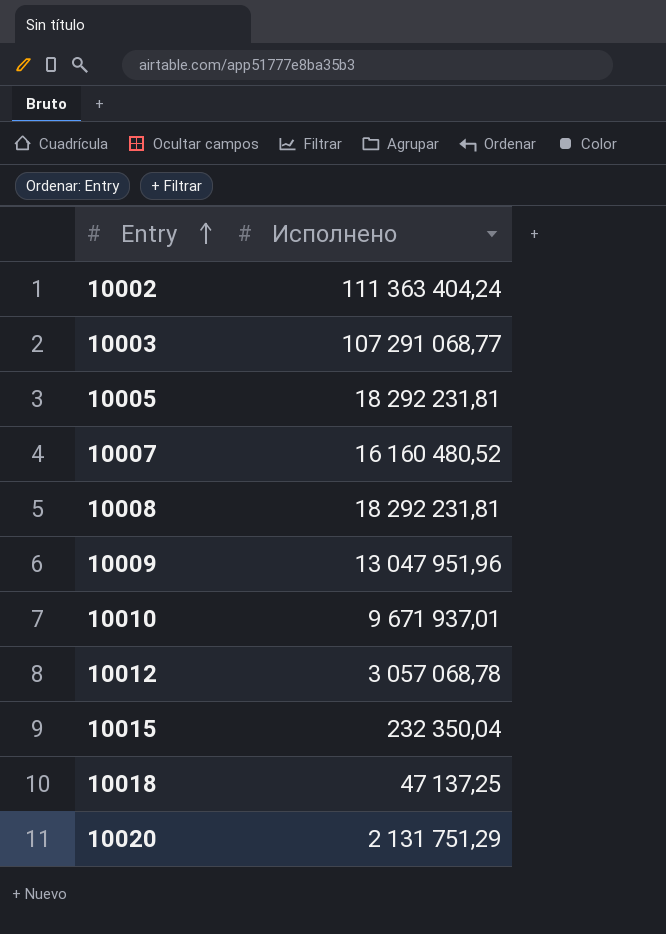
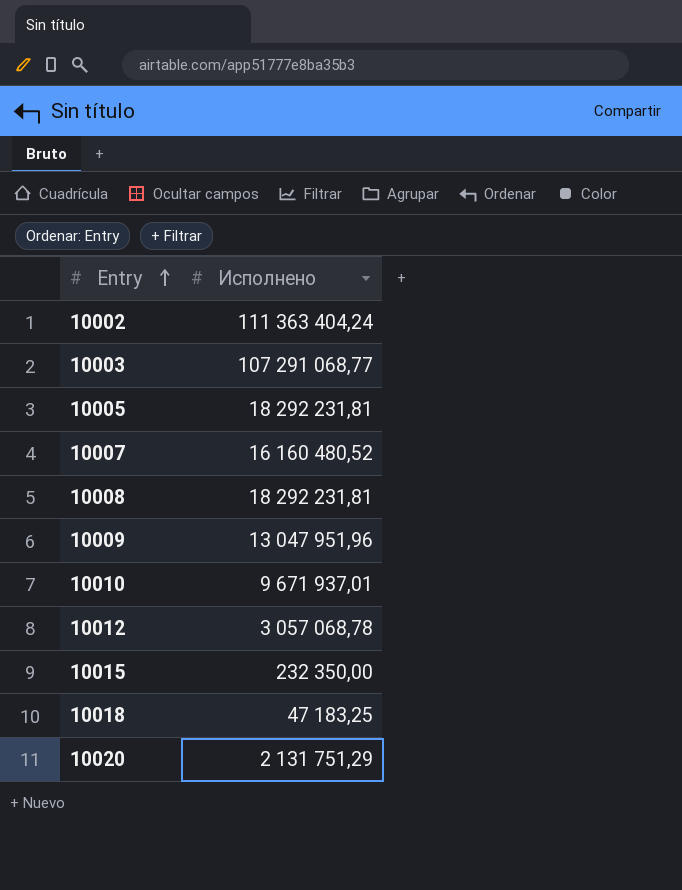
10015 | Исполнено: 232 350,04 -> 232 350,00
10018 | Исполнено: 47 137,25 -> 47 183,25

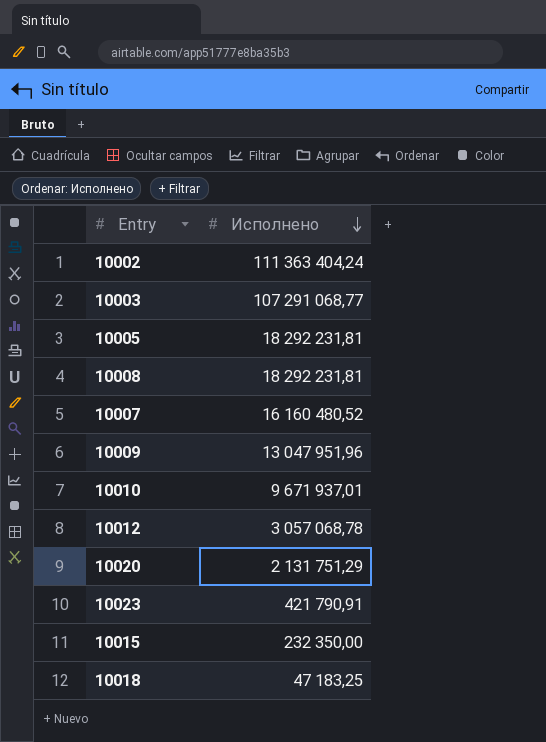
row order: Entry ascending -> Исполнено descending
row 10023: none -> 421 790,91

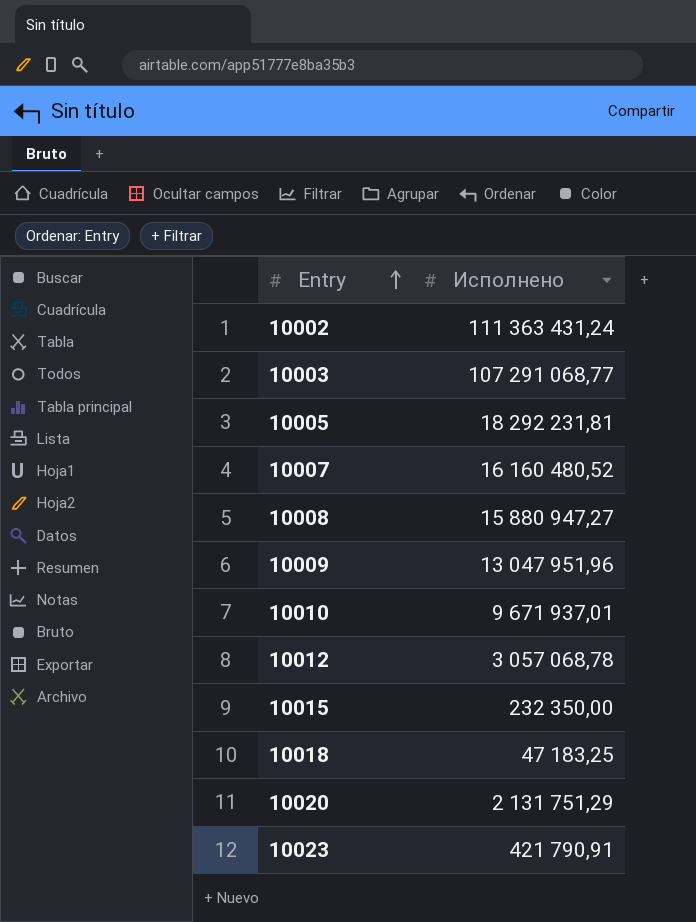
row order: Исполнено descending -> Entry ascending
10002 | Исполнено: 111 363 404,24 -> 111 363 431,24
10008 | Исполнено: 18 292 231,81 -> 15 880 947,27

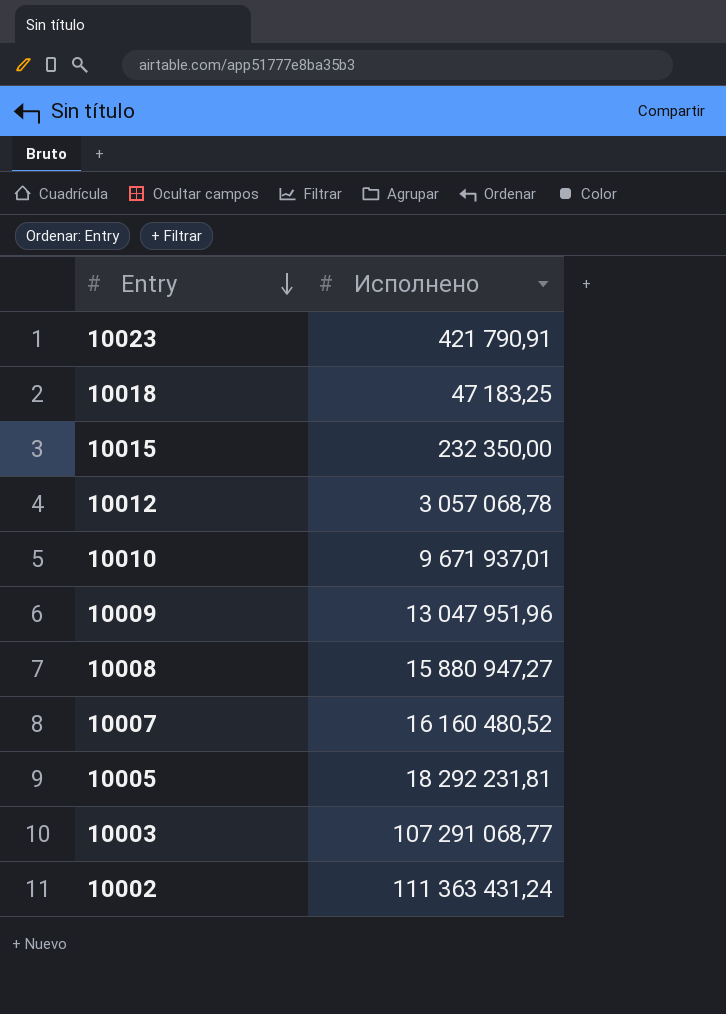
row order: Entry ascending -> Entry descending
row 10020: 2 131 751,29 -> none

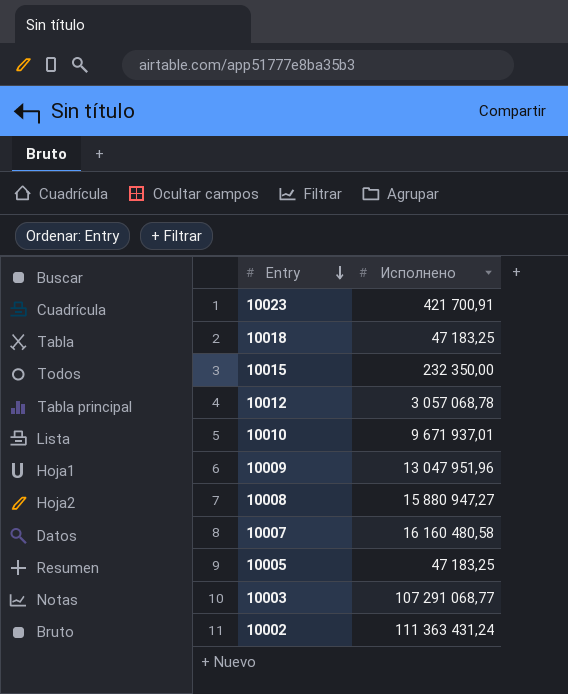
10023 | Исполнено: 421 790,91 -> 421 700,91
10007 | Исполнено: 16 160 480,52 -> 16 160 480,58
10005 | Исполнено: 18 292 231,81 -> 47 183,25

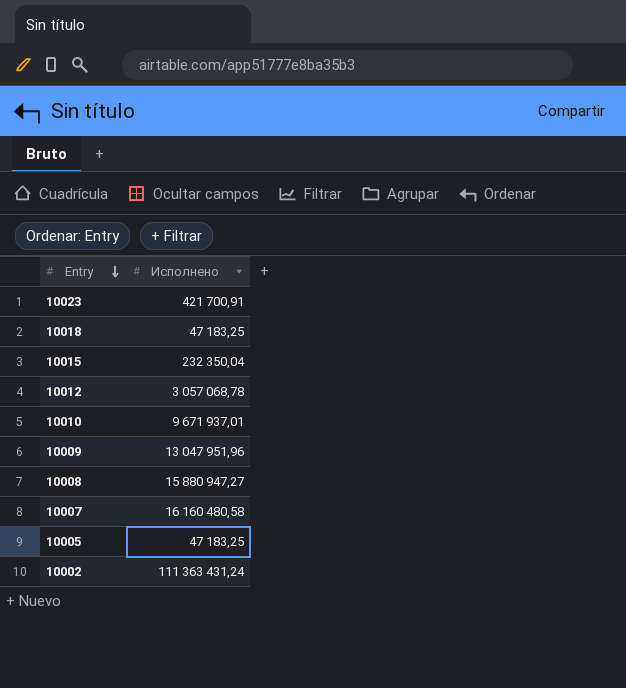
row 10003: 107 291 068,77 -> none
10015 | Исполнено: 232 350,00 -> 232 350,04

